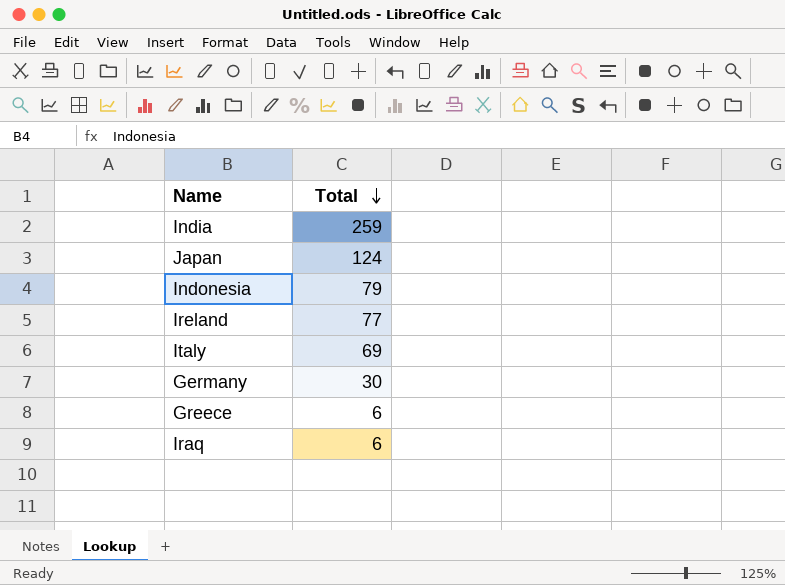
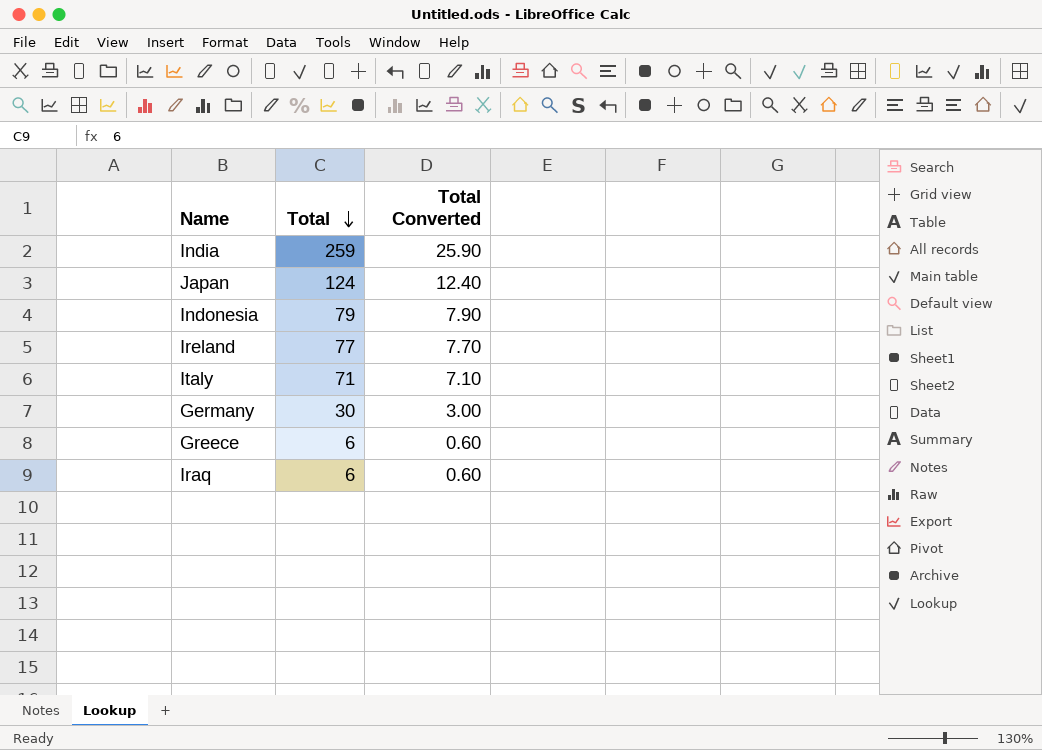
column Total Converted | formula: none -> [Total] * 0.1
Italy | Total: 69 -> 71

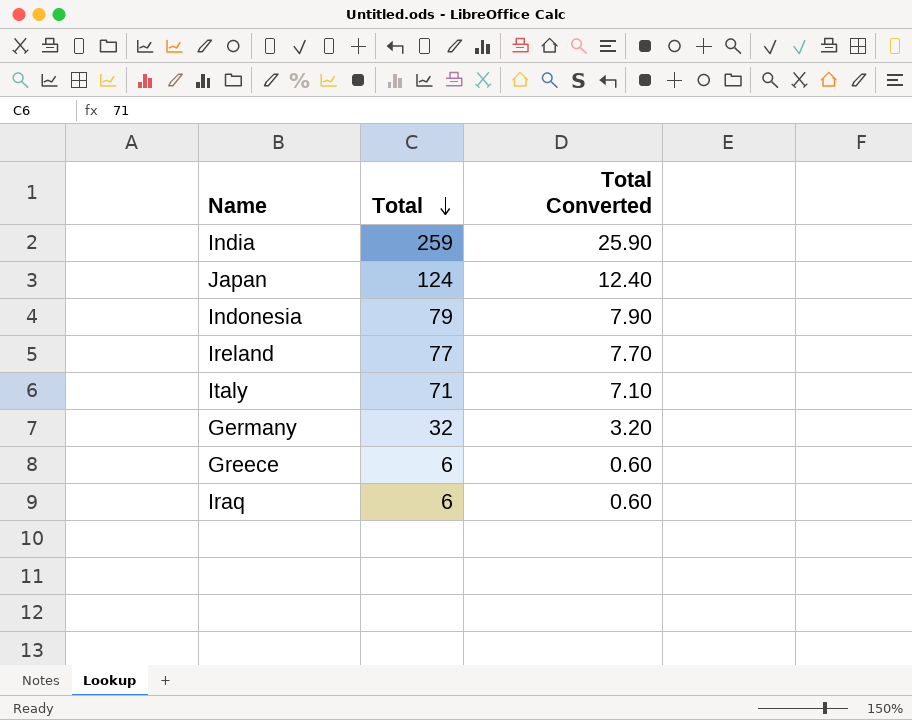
Germany | Total: 30 -> 32
Germany | Total Converted: 3.00 -> 3.20

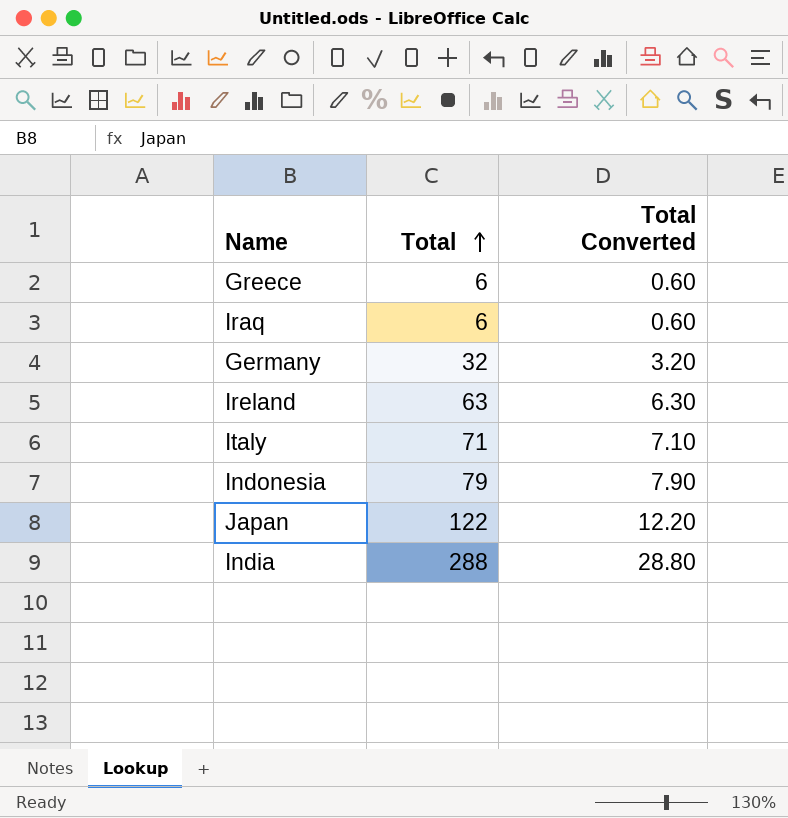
row order: Total descending -> Total ascending
Ireland | Total: 77 -> 63
Ireland | Total Converted: 7.70 -> 6.30
Japan | Total: 124 -> 122
Japan | Total Converted: 12.40 -> 12.20
India | Total: 259 -> 288
India | Total Converted: 25.90 -> 28.80

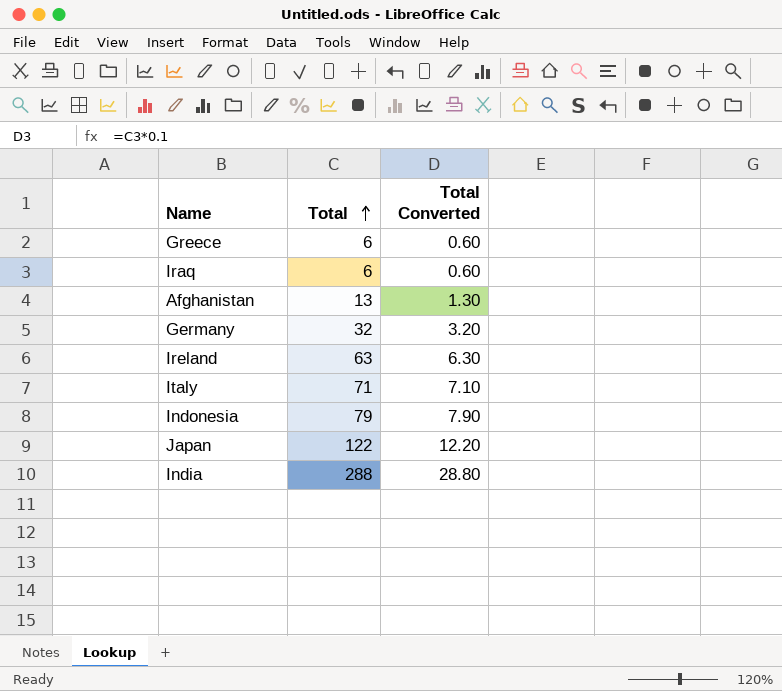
row Afghanistan: none -> 13 | 1.30

